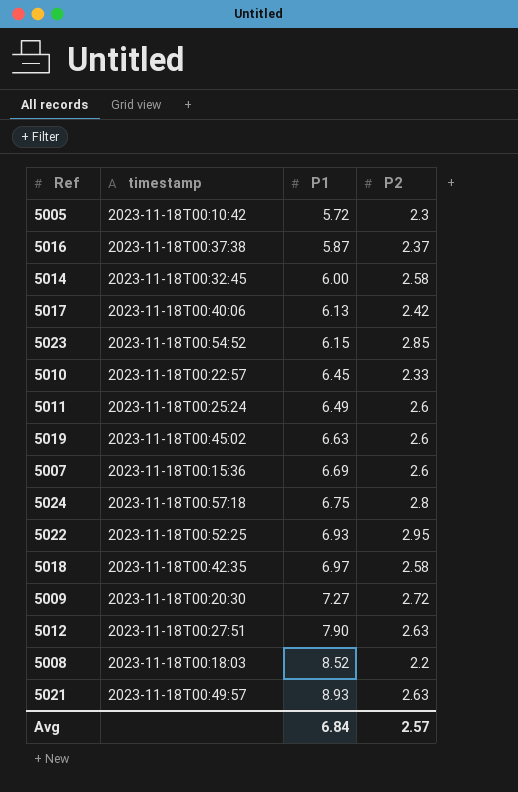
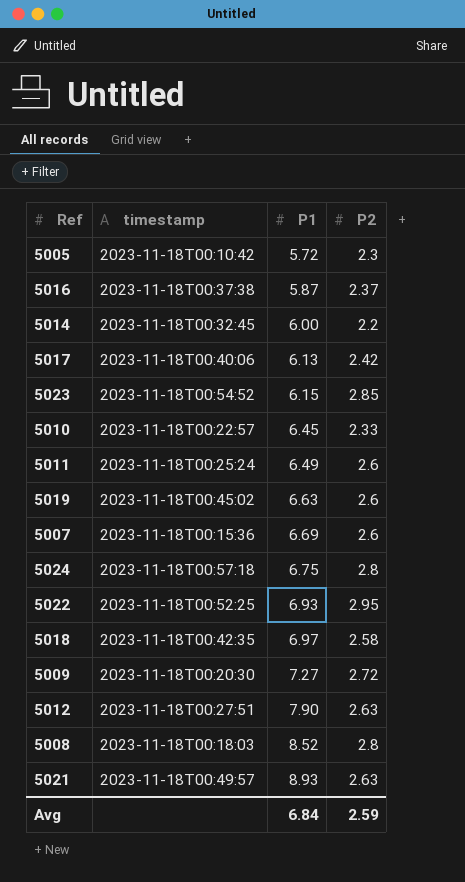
5014 | P2: 2.58 -> 2.2
5008 | P2: 2.2 -> 2.8
Avg | P2: 2.57 -> 2.59

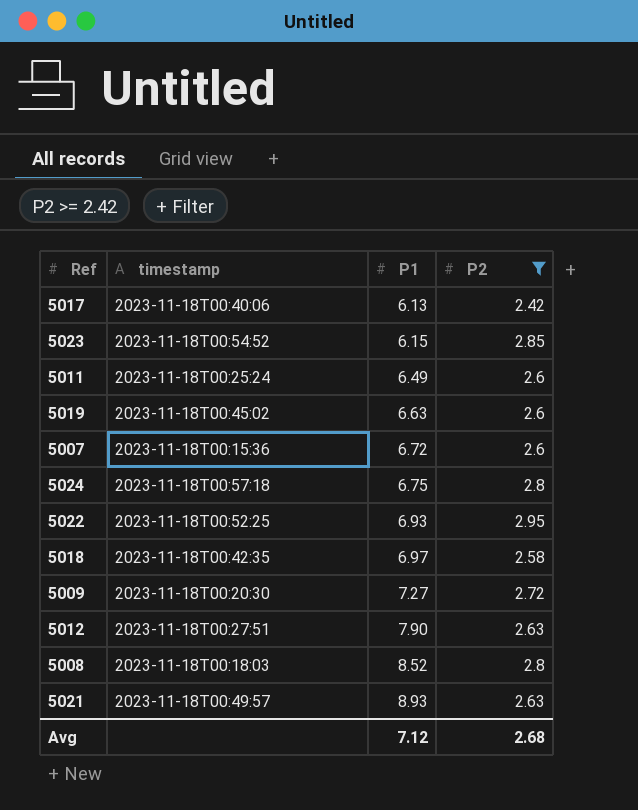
filter: none -> P2 >= 2.42
5007 | P1: 6.69 -> 6.72
Avg | P1: 6.84 -> 7.12
Avg | P2: 2.59 -> 2.68

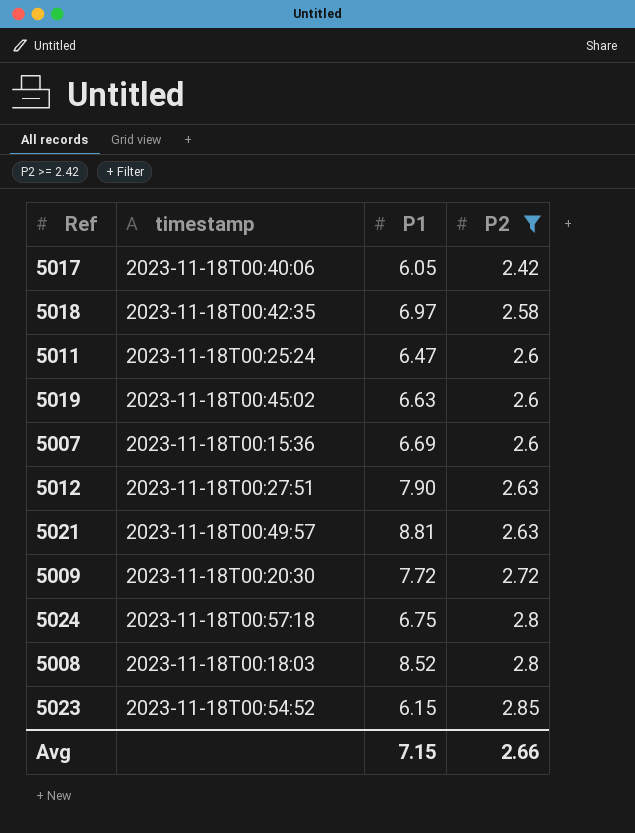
row order: P1 ascending -> P2 ascending
row 5022: 2023-11-18T00:52:25 | 6.93 | 2.95 -> none
5017 | P1: 6.13 -> 6.05
5011 | P1: 6.49 -> 6.47
5007 | P1: 6.72 -> 6.69
5021 | P1: 8.93 -> 8.81
5009 | P1: 7.27 -> 7.72
Avg | P1: 7.12 -> 7.15
Avg | P2: 2.68 -> 2.66

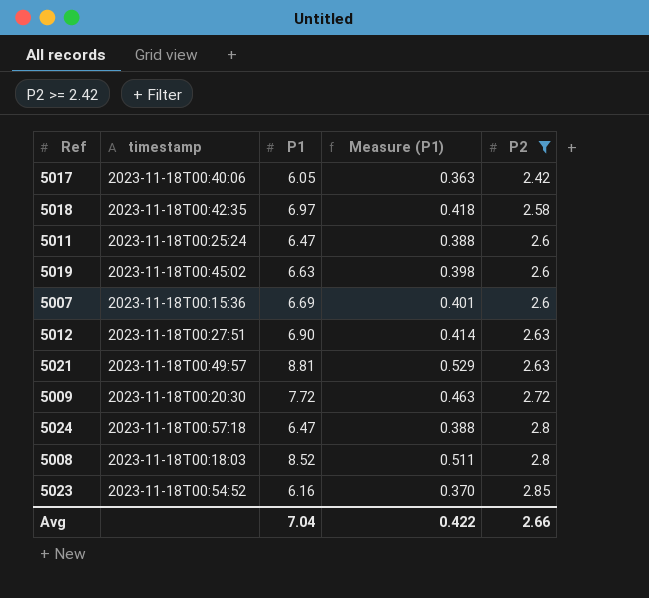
column Measure (P1) | formula: none -> [P1] * 0.06
5012 | P1: 7.90 -> 6.90
5024 | P1: 6.75 -> 6.47
5023 | P1: 6.15 -> 6.16
Avg | P1: 7.15 -> 7.04

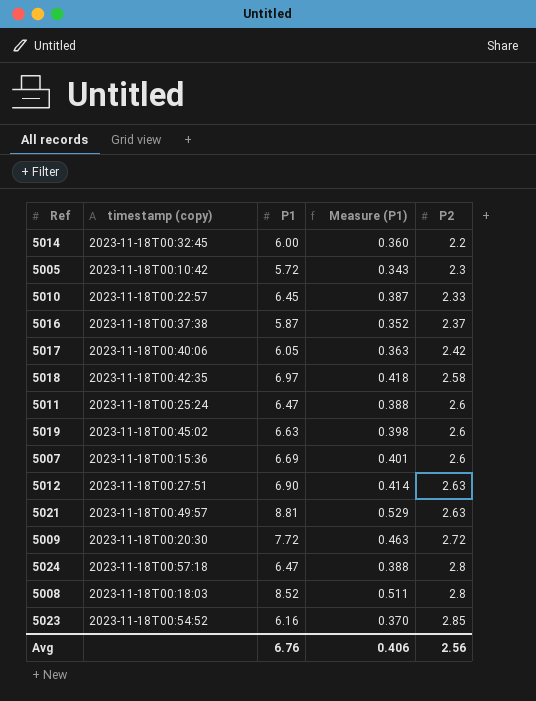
filter: P2 >= 2.42 -> none
column name: timestamp -> timestamp (copy)
Avg | P1: 7.04 -> 6.76
Avg | Measure (P1): 0.422 -> 0.406
Avg | P2: 2.66 -> 2.56

